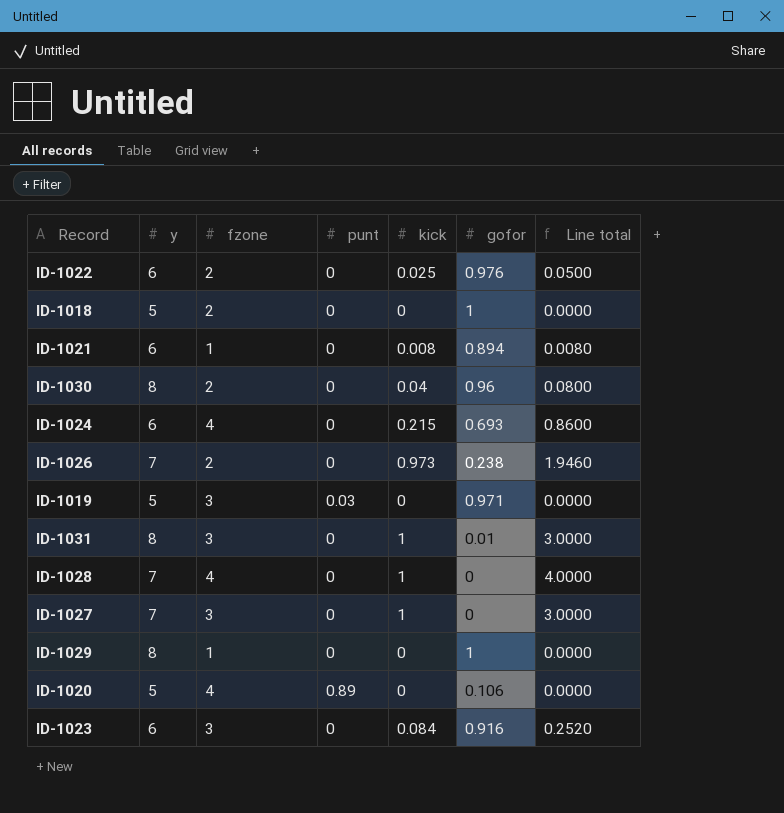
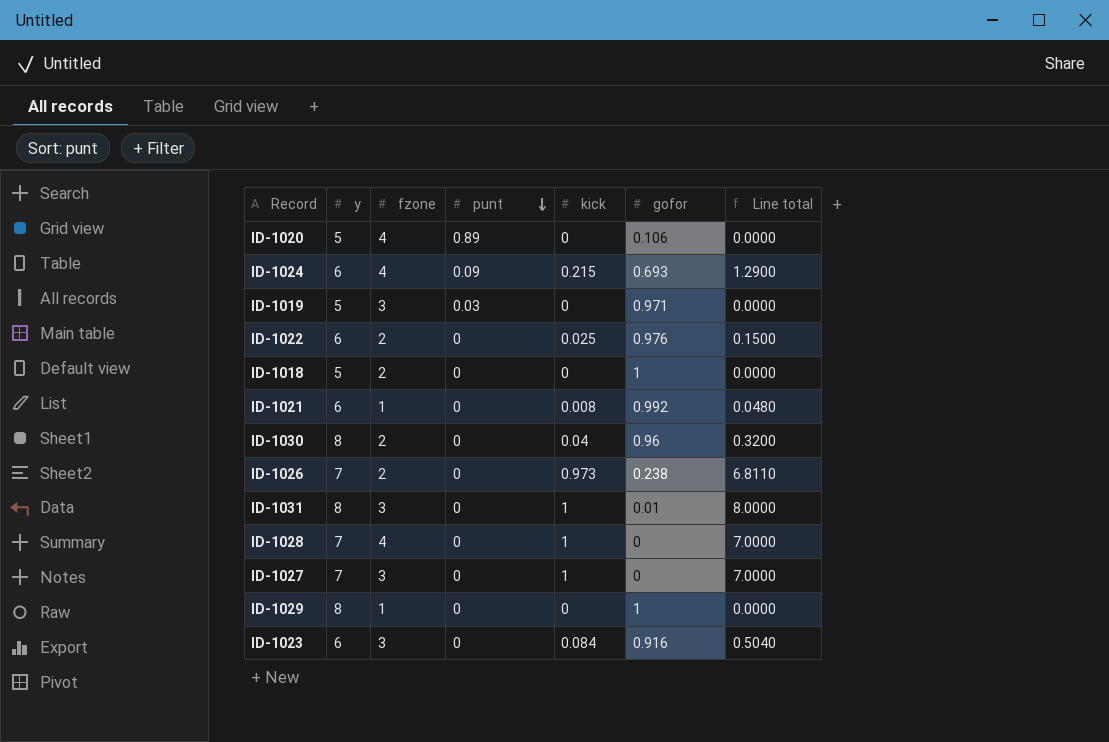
row order: none -> punt descending
column Line total | formula: [fzone] * [kick] -> [y] * [kick]
ID-1024 | punt: 0 -> 0.09
ID-1021 | gofor: 0.894 -> 0.992

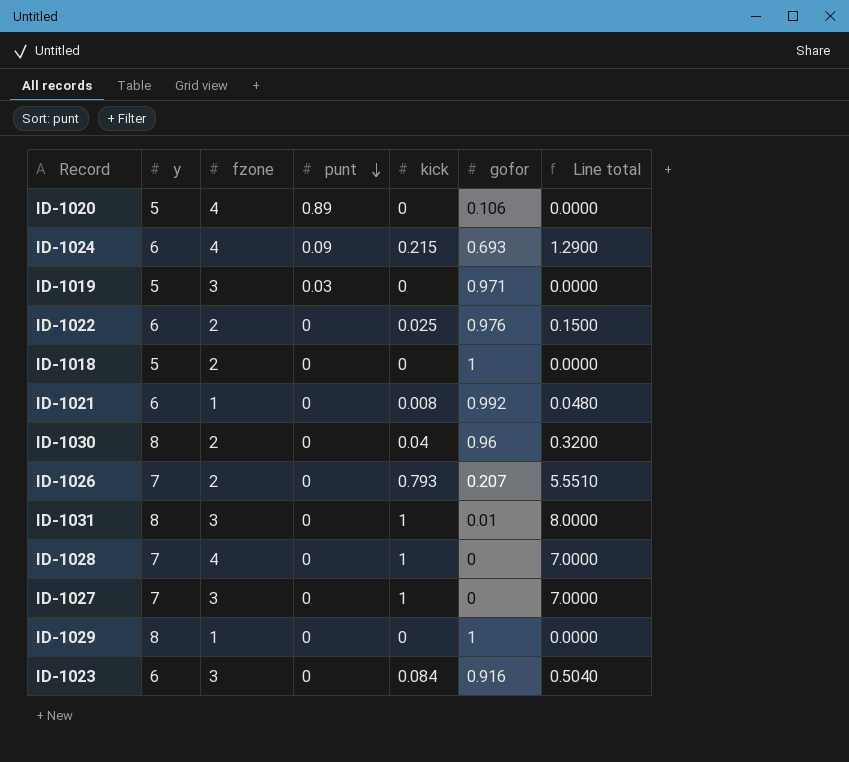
ID-1026 | kick: 0.973 -> 0.793
ID-1026 | gofor: 0.238 -> 0.207
ID-1026 | Line total: 6.8110 -> 5.5510

